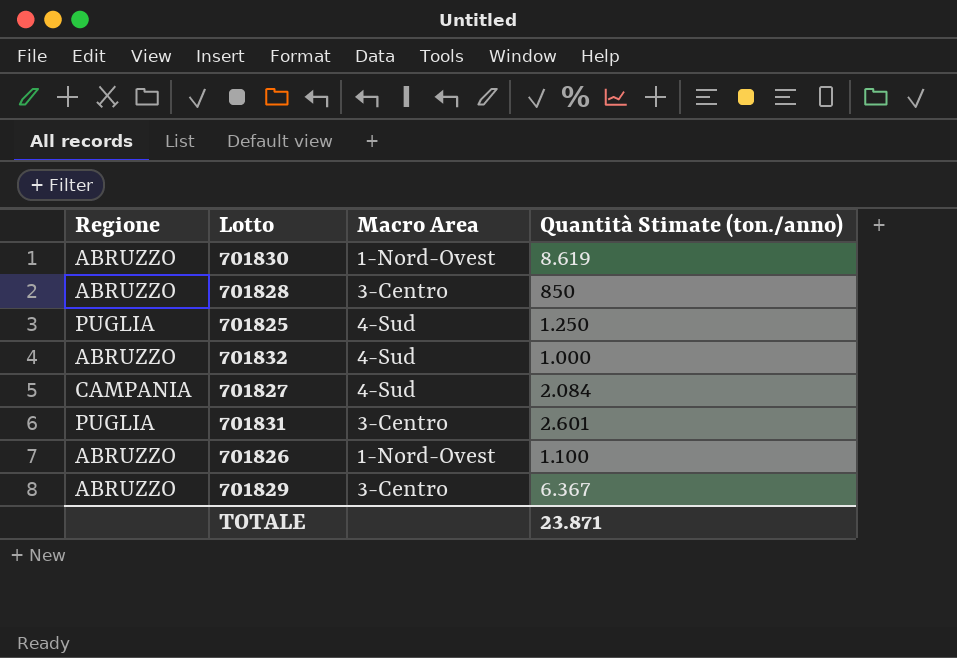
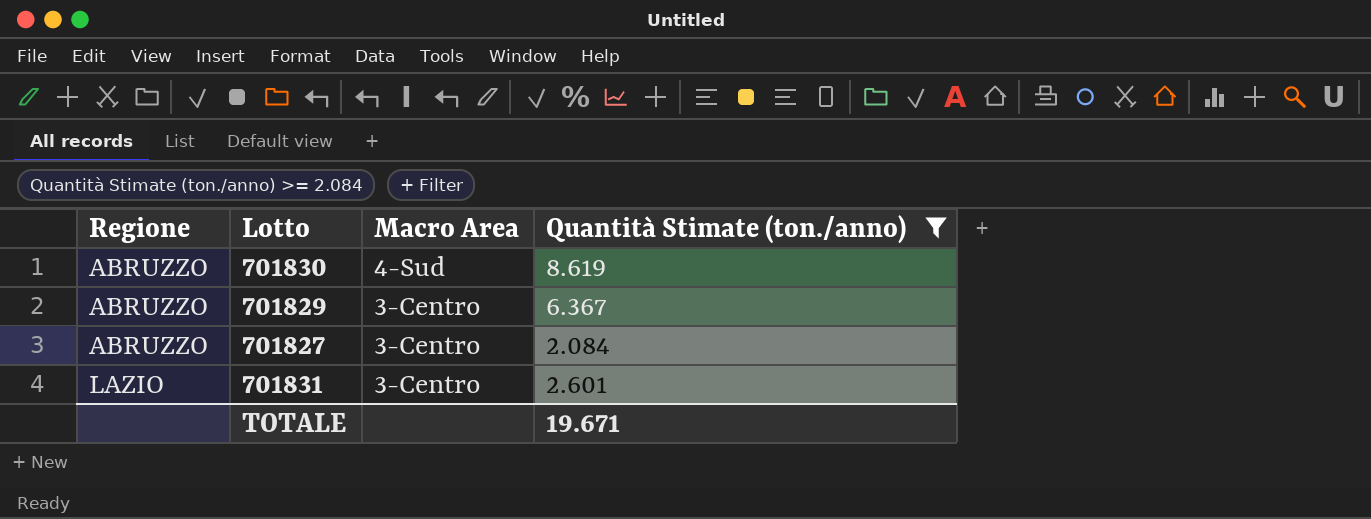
filter: none -> Quantità Stimate (ton./anno) >= 2.084
row order: none -> Regione ascending
701830 | Macro Area: 1-Nord-Ovest -> 4-Sud
701827 | Regione: CAMPANIA -> ABRUZZO
701827 | Macro Area: 4-Sud -> 3-Centro
701831 | Regione: PUGLIA -> LAZIO
TOTALE | Quantità Stimate (ton./anno): 23.871 -> 19.671

